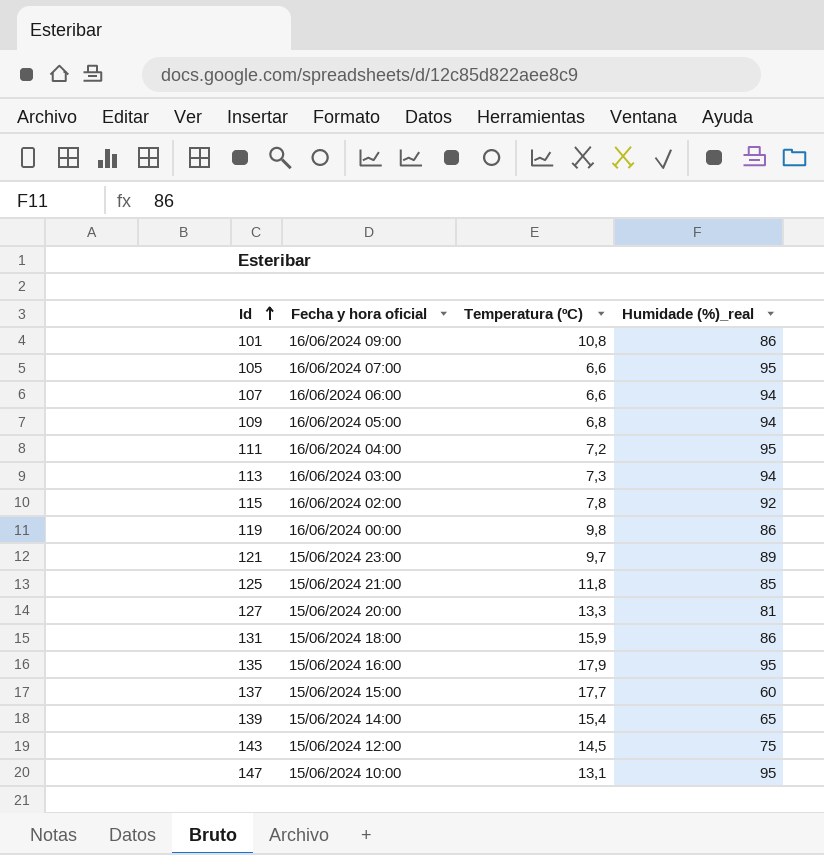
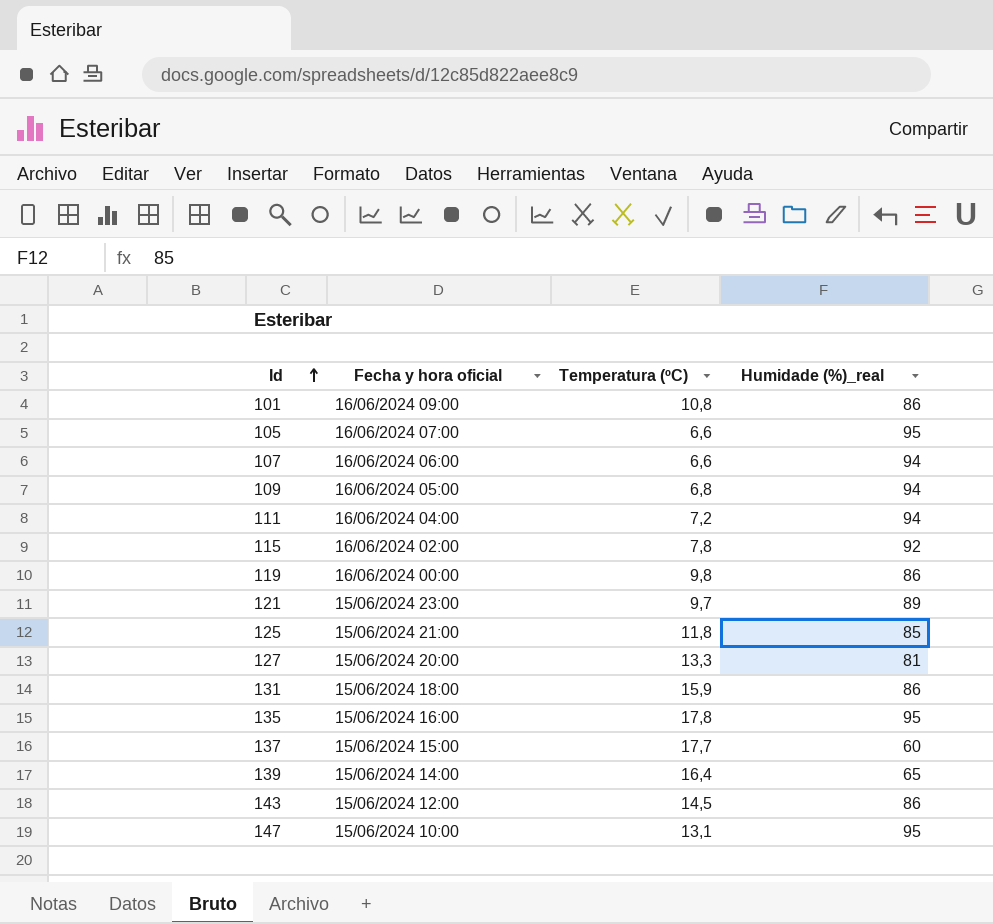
row 113: 16/06/2024 03:00 | 7,3 | 94 -> none
111 | Humidade (%)_real: 95 -> 94
135 | Temperatura (ºC): 17,9 -> 17,8
139 | Temperatura (ºC): 15,4 -> 16,4
143 | Humidade (%)_real: 75 -> 86

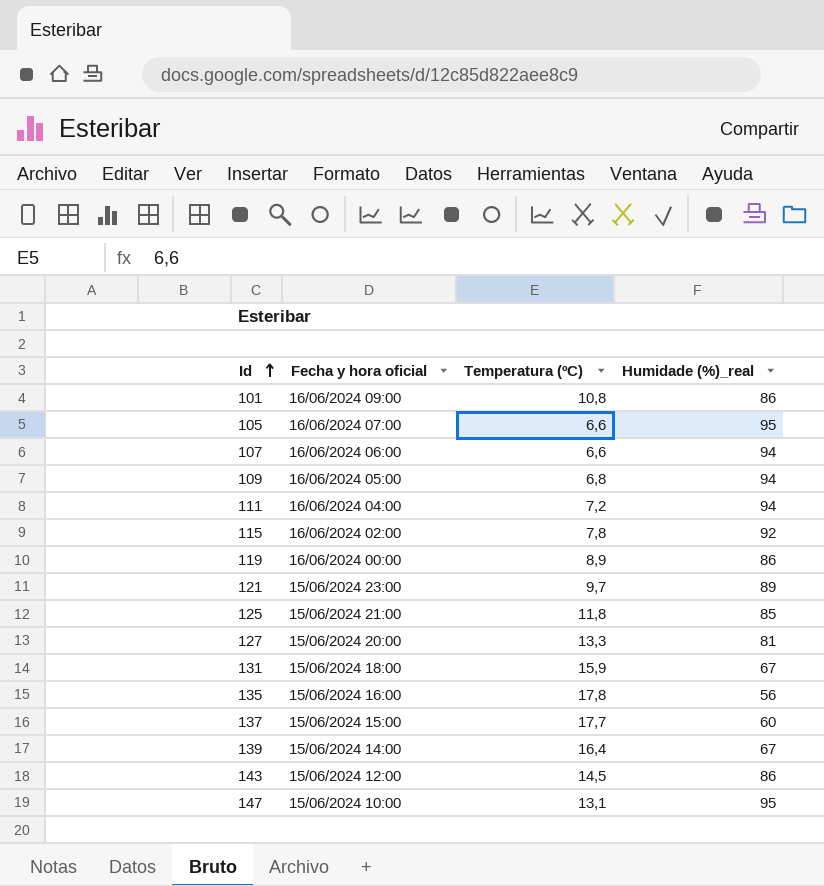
119 | Temperatura (ºC): 9,8 -> 8,9
131 | Humidade (%)_real: 86 -> 67
135 | Humidade (%)_real: 95 -> 56
139 | Humidade (%)_real: 65 -> 67

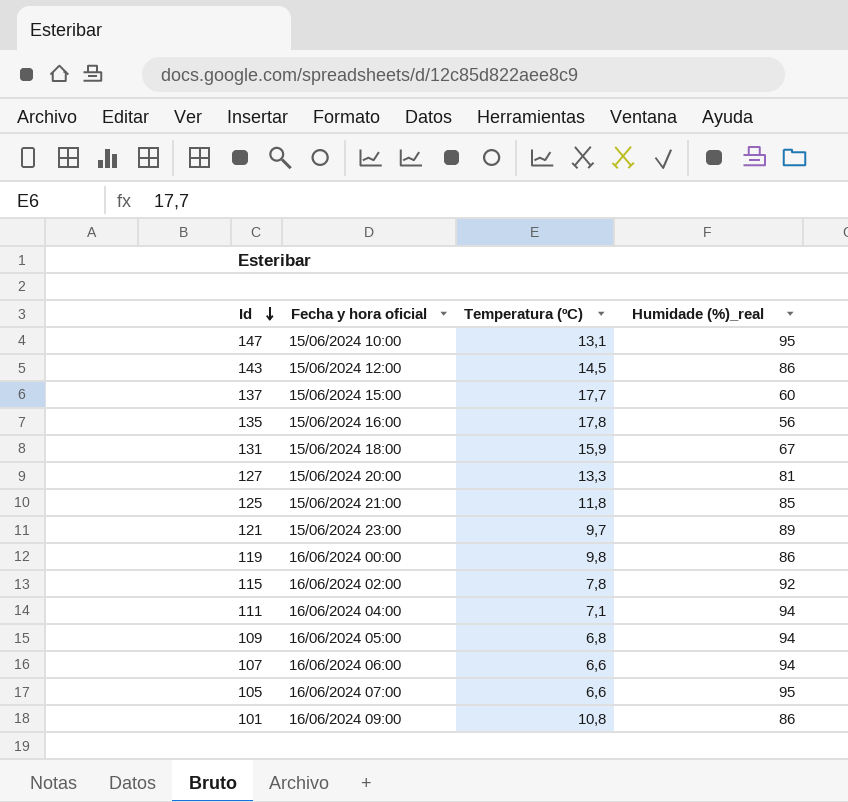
row order: Id ascending -> Id descending
row 139: 15/06/2024 14:00 | 16,4 | 67 -> none
119 | Temperatura (ºC): 8,9 -> 9,8
111 | Temperatura (ºC): 7,2 -> 7,1

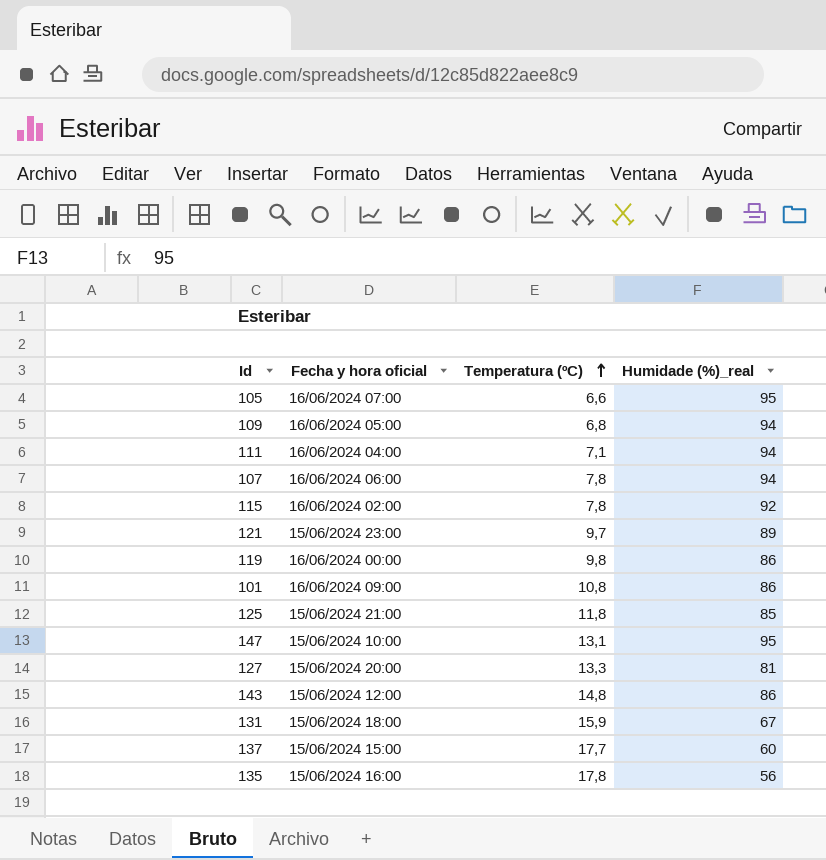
row order: Id descending -> Temperatura (ºC) ascending
107 | Temperatura (ºC): 6,6 -> 7,8
143 | Temperatura (ºC): 14,5 -> 14,8

